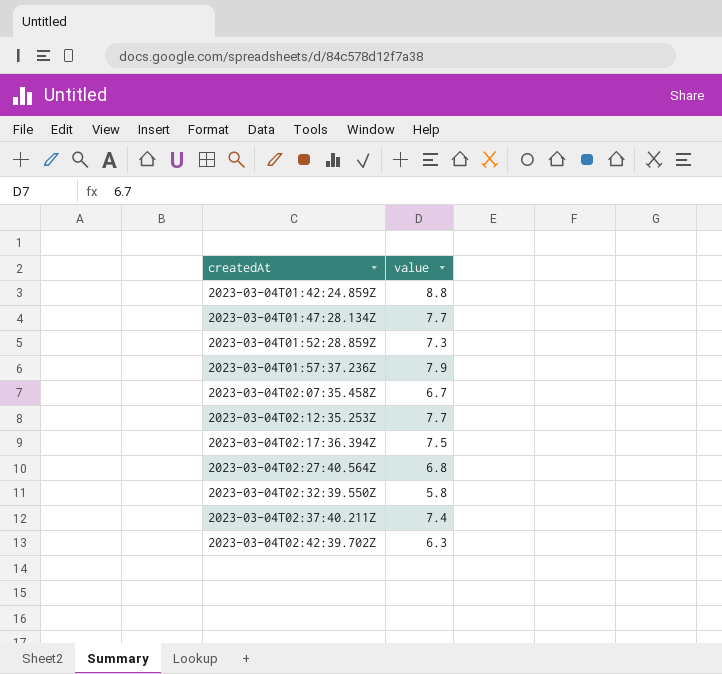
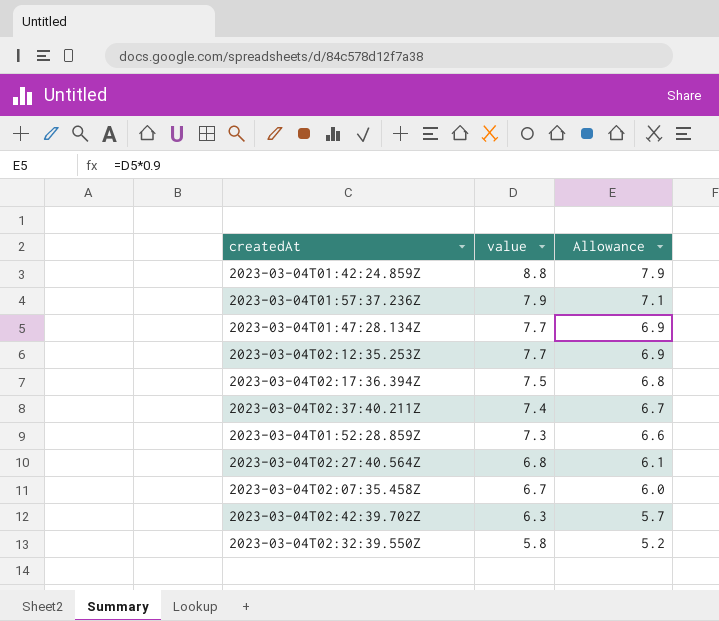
row order: createdAt ascending -> value descending
column Allowance | formula: none -> [value] * 0.9

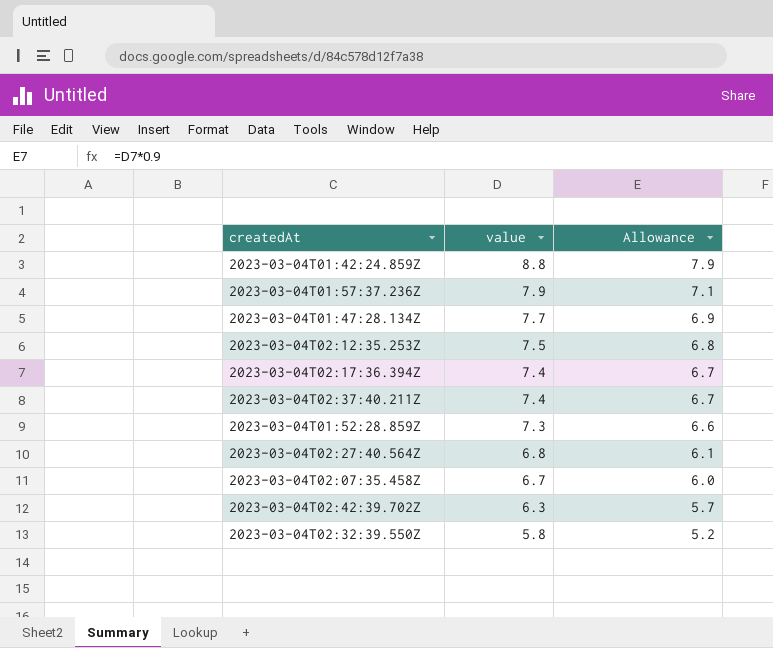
2023-03-04T02:12:35.253Z | value: 7.7 -> 7.5
2023-03-04T02:12:35.253Z | Allowance: 6.9 -> 6.8
2023-03-04T02:17:36.394Z | value: 7.5 -> 7.4
2023-03-04T02:17:36.394Z | Allowance: 6.8 -> 6.7

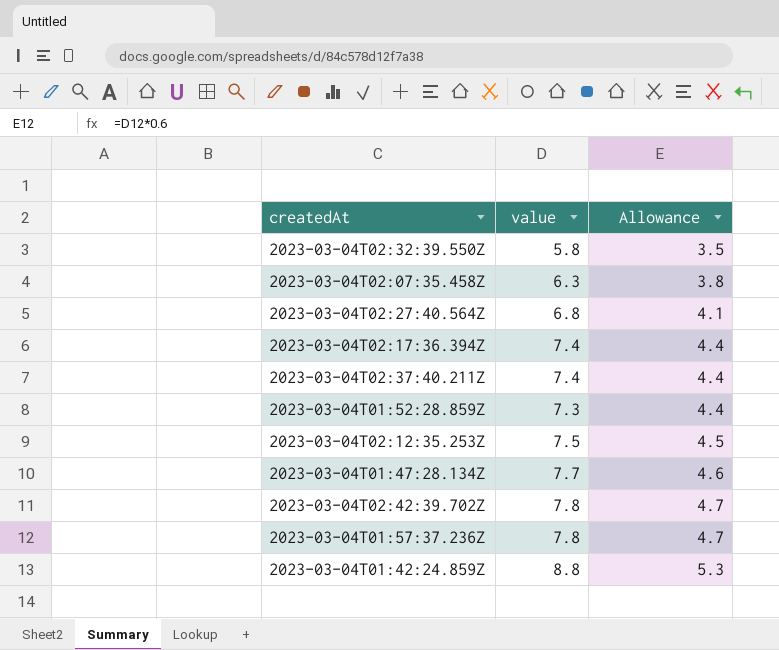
row order: value descending -> Allowance ascending
column Allowance | formula: [value] * 0.9 -> [value] * 0.6
2023-03-04T02:07:35.458Z | value: 6.7 -> 6.3
2023-03-04T02:42:39.702Z | value: 6.3 -> 7.8
2023-03-04T01:57:37.236Z | value: 7.9 -> 7.8

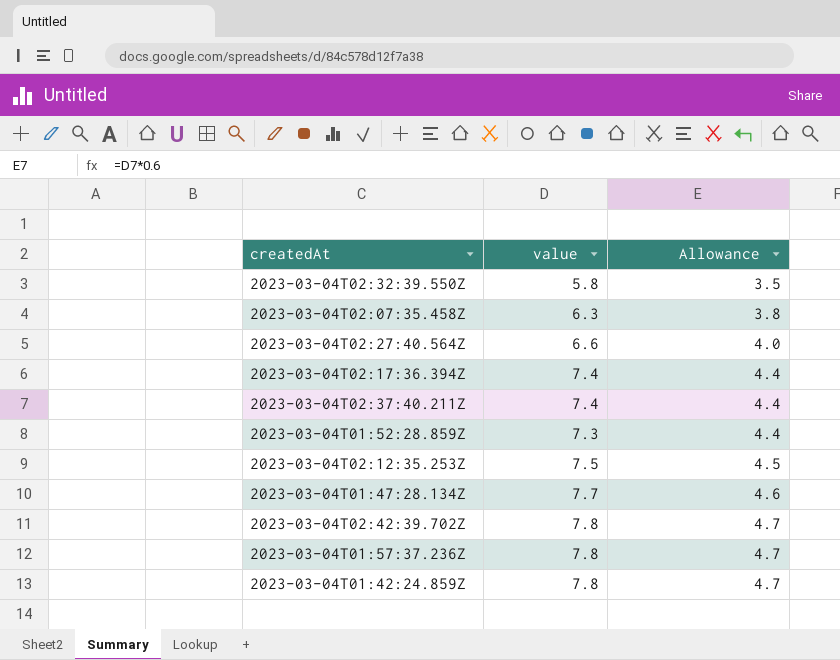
2023-03-04T02:27:40.564Z | value: 6.8 -> 6.6
2023-03-04T02:27:40.564Z | Allowance: 4.1 -> 4.0
2023-03-04T01:42:24.859Z | value: 8.8 -> 7.8
2023-03-04T01:42:24.859Z | Allowance: 5.3 -> 4.7

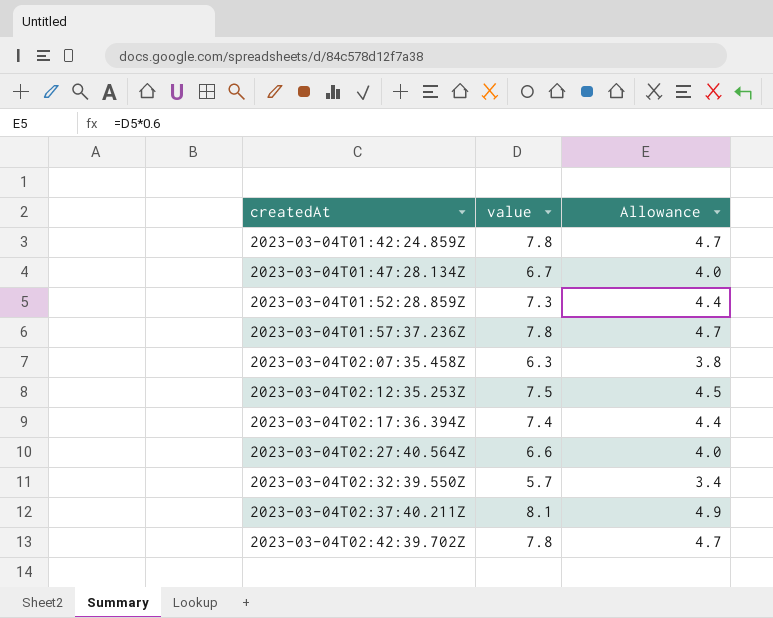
row order: Allowance ascending -> createdAt ascending
2023-03-04T01:47:28.134Z | value: 7.7 -> 6.7
2023-03-04T01:47:28.134Z | Allowance: 4.6 -> 4.0
2023-03-04T02:32:39.550Z | value: 5.8 -> 5.7
2023-03-04T02:32:39.550Z | Allowance: 3.5 -> 3.4
2023-03-04T02:37:40.211Z | value: 7.4 -> 8.1
2023-03-04T02:37:40.211Z | Allowance: 4.4 -> 4.9

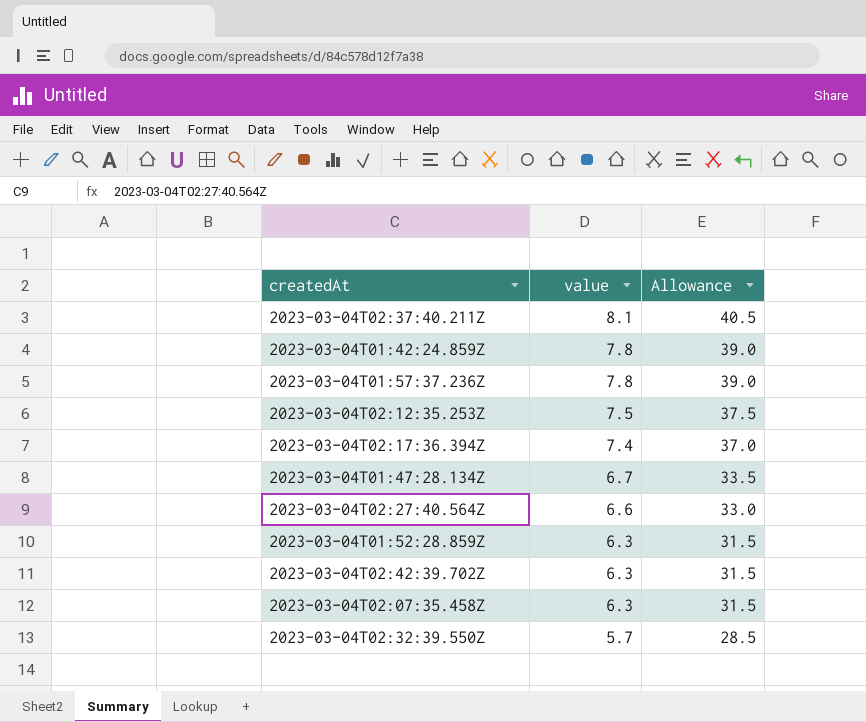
row order: createdAt ascending -> value descending
column Allowance | formula: [value] * 0.6 -> [value] * 5
2023-03-04T01:52:28.859Z | value: 7.3 -> 6.3
2023-03-04T02:42:39.702Z | value: 7.8 -> 6.3

